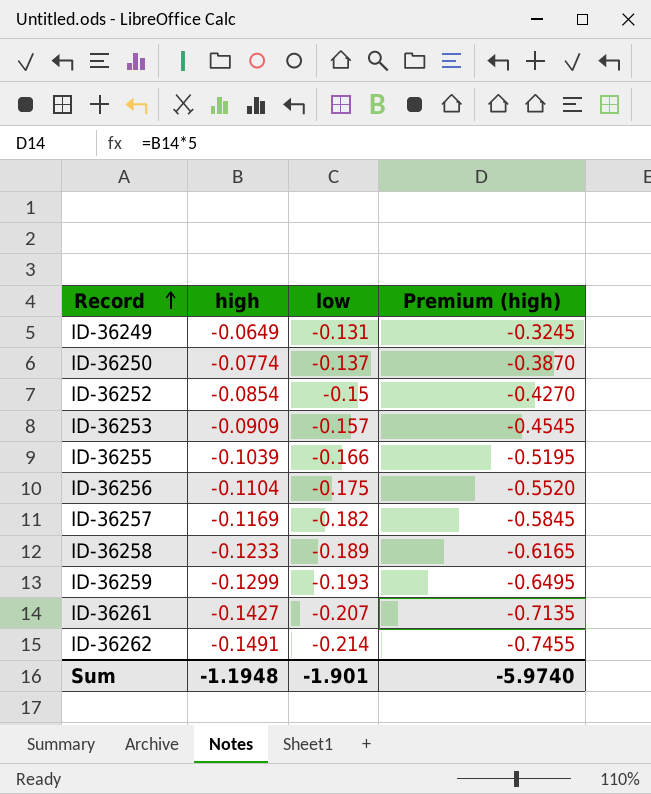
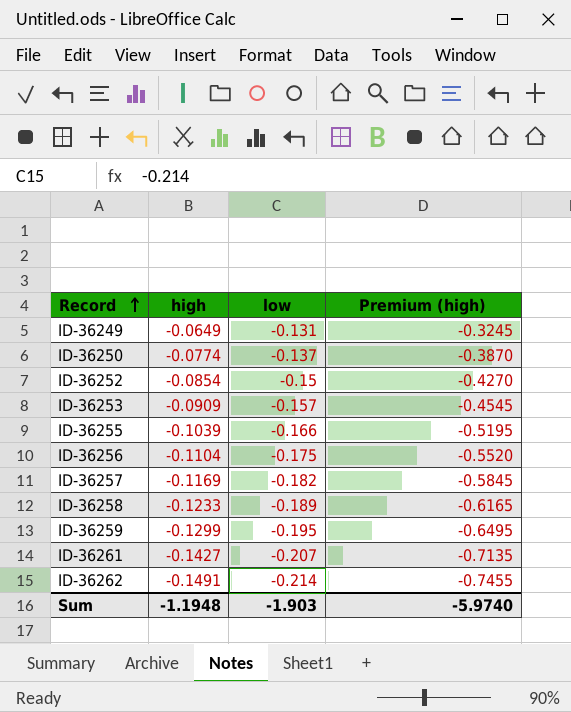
ID-36259 | low: -0.193 -> -0.195
Sum | low: -1.901 -> -1.903

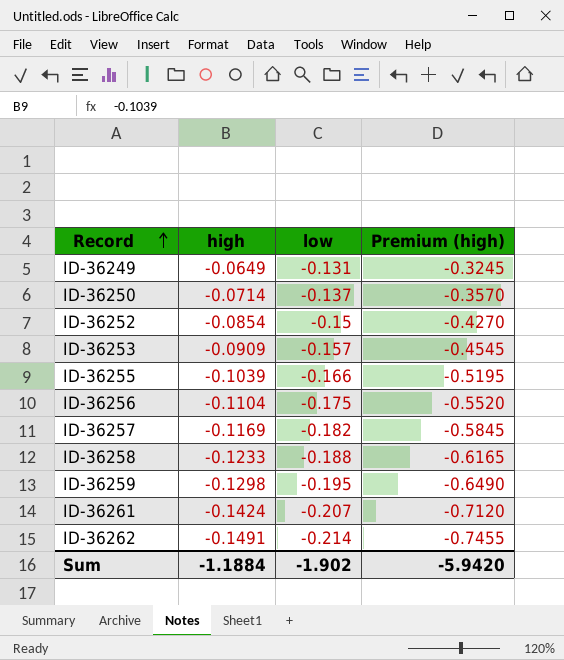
ID-36250 | high: -0.0774 -> -0.0714
ID-36250 | Premium (high): -0.3870 -> -0.3570
ID-36258 | low: -0.189 -> -0.188
ID-36259 | high: -0.1299 -> -0.1298
ID-36259 | Premium (high): -0.6495 -> -0.6490
ID-36261 | high: -0.1427 -> -0.1424
ID-36261 | Premium (high): -0.7135 -> -0.7120
Sum | high: -1.1948 -> -1.1884
Sum | low: -1.903 -> -1.902
Sum | Premium (high): -5.9740 -> -5.9420

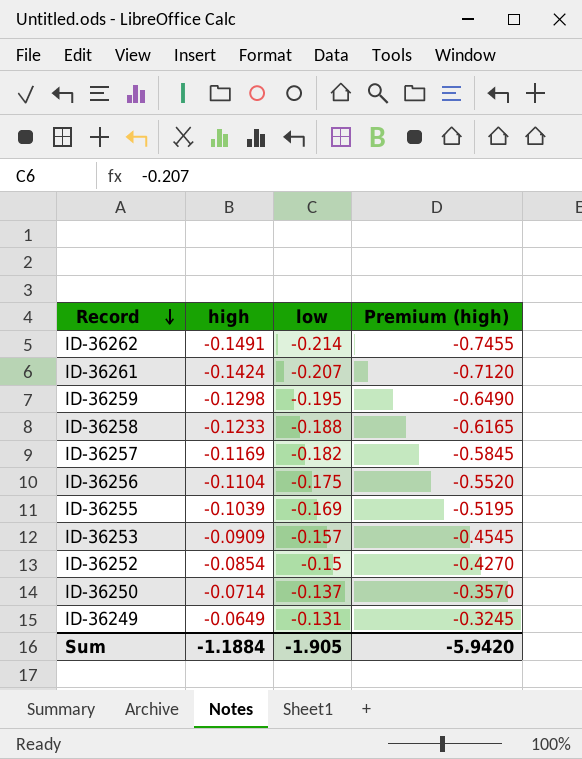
row order: Record ascending -> Record descending
ID-36255 | low: -0.166 -> -0.169
Sum | low: -1.902 -> -1.905

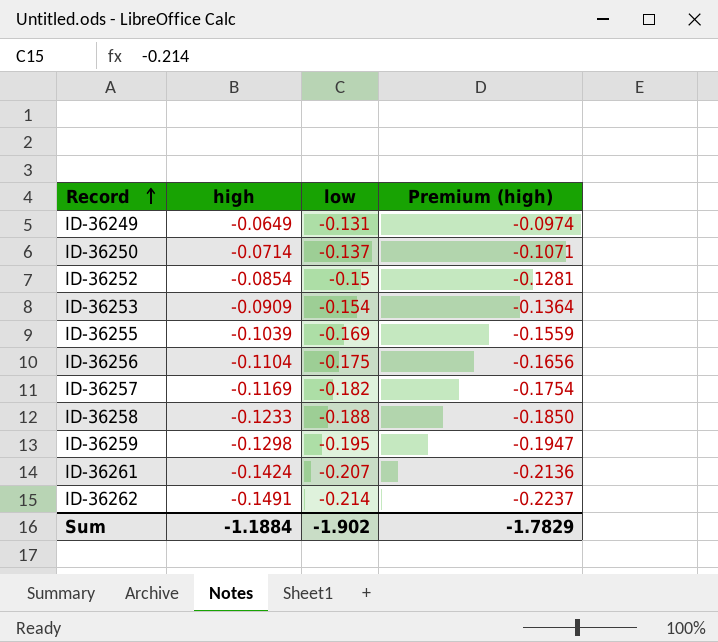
row order: Record descending -> Record ascending
column Premium (high) | formula: [high] * 5 -> [high] * 1.5
ID-36253 | low: -0.157 -> -0.154
Sum | low: -1.905 -> -1.902
Sum | Premium (high): -5.9420 -> -1.7829

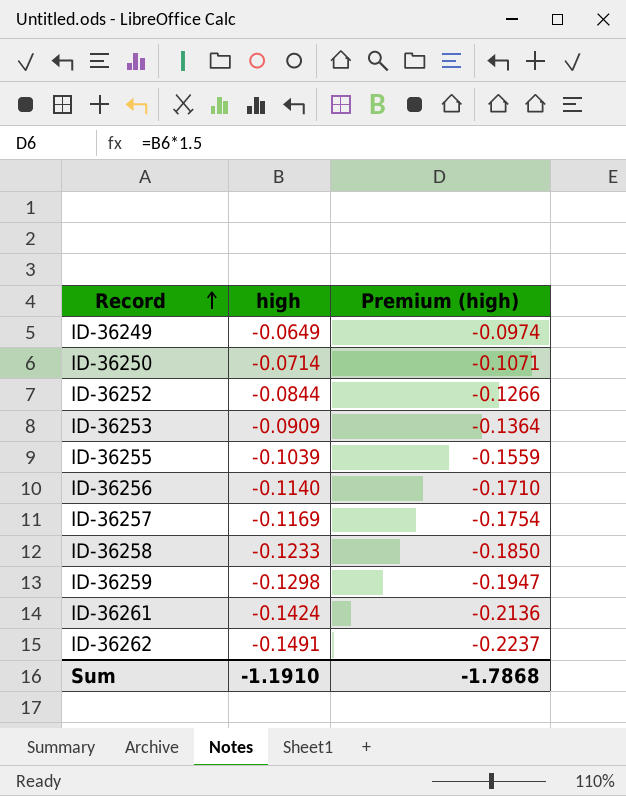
column low | position: 3 -> none
ID-36252 | high: -0.0854 -> -0.0844
ID-36252 | Premium (high): -0.1281 -> -0.1266
ID-36256 | high: -0.1104 -> -0.1140
ID-36256 | Premium (high): -0.1656 -> -0.1710
Sum | high: -1.1884 -> -1.1910
Sum | Premium (high): -1.7829 -> -1.7868

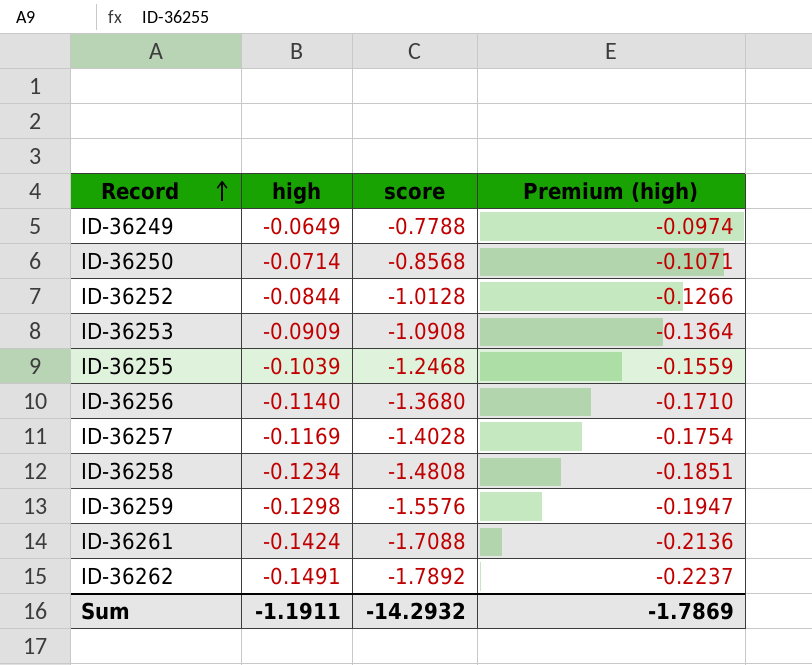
column score | formula: none -> [high] * 12
ID-36258 | high: -0.1233 -> -0.1234
ID-36258 | Premium (high): -0.1850 -> -0.1851
Sum | high: -1.1910 -> -1.1911
Sum | Premium (high): -1.7868 -> -1.7869

